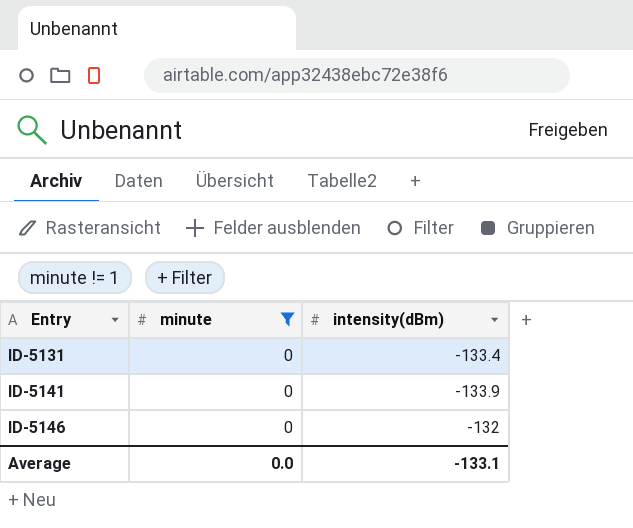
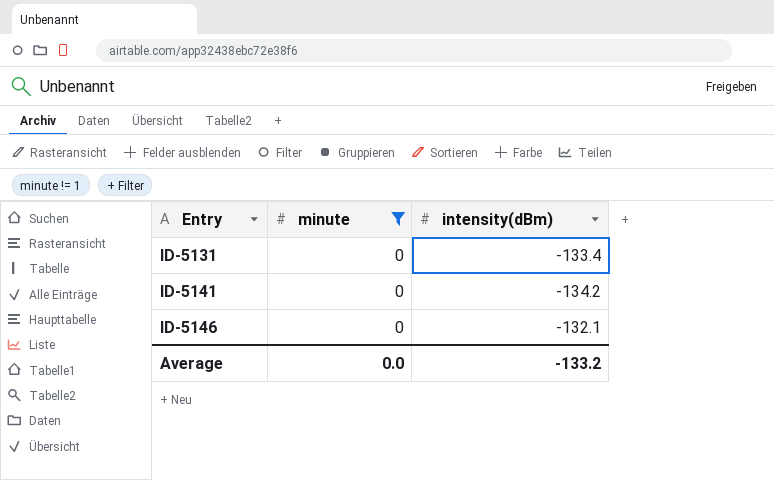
ID-5141 | intensity(dBm): -133.9 -> -134.2
ID-5146 | intensity(dBm): -132 -> -132.1
Average | intensity(dBm): -133.1 -> -133.2

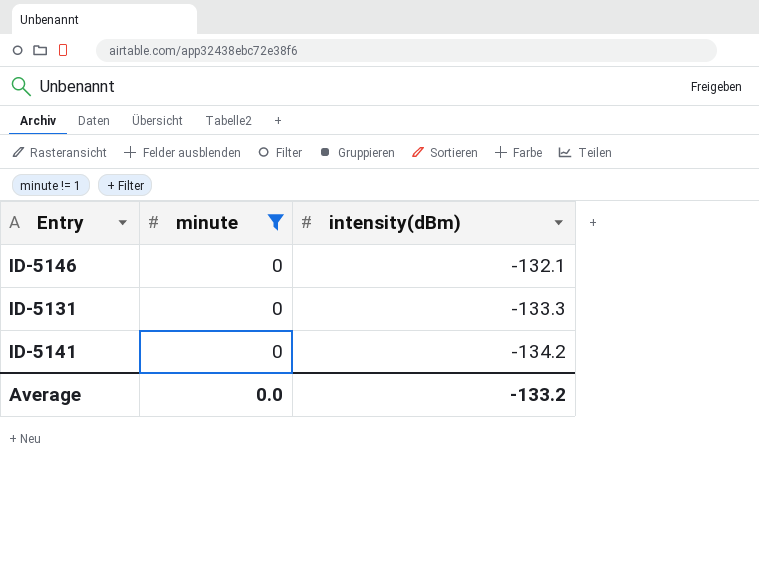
row order: Entry ascending -> intensity(dBm) descending
ID-5131 | intensity(dBm): -133.4 -> -133.3

